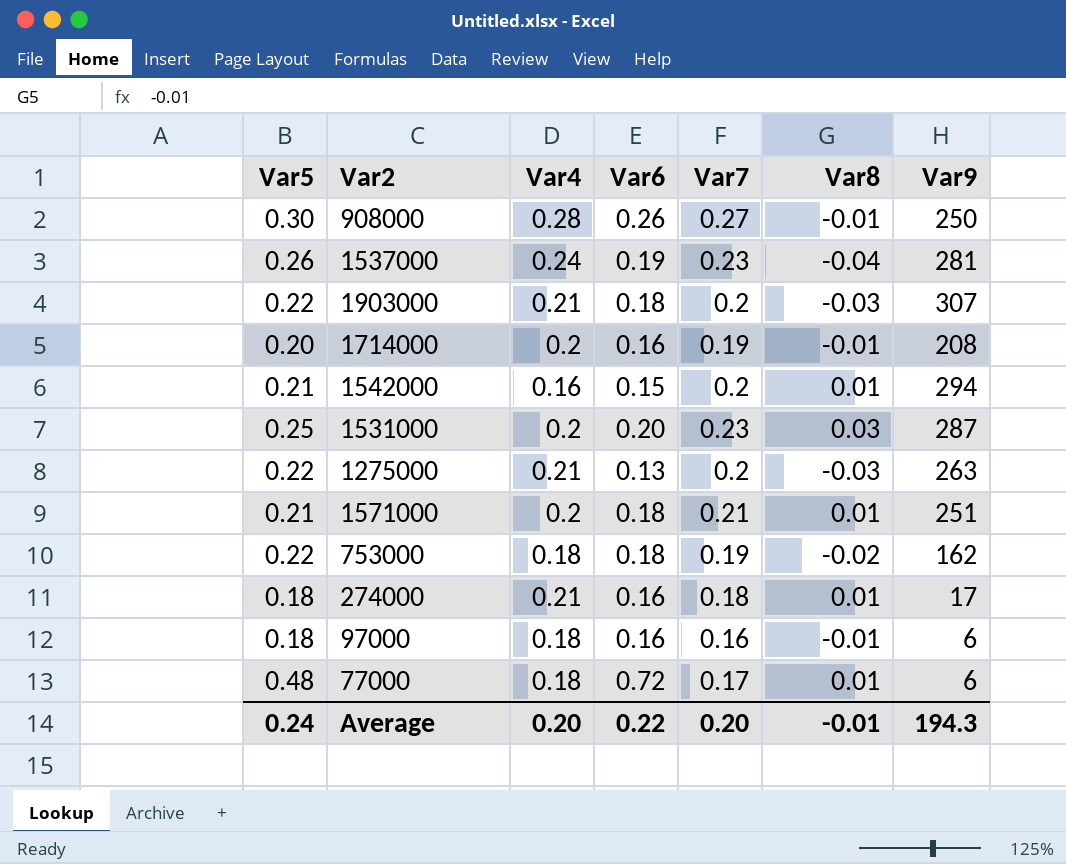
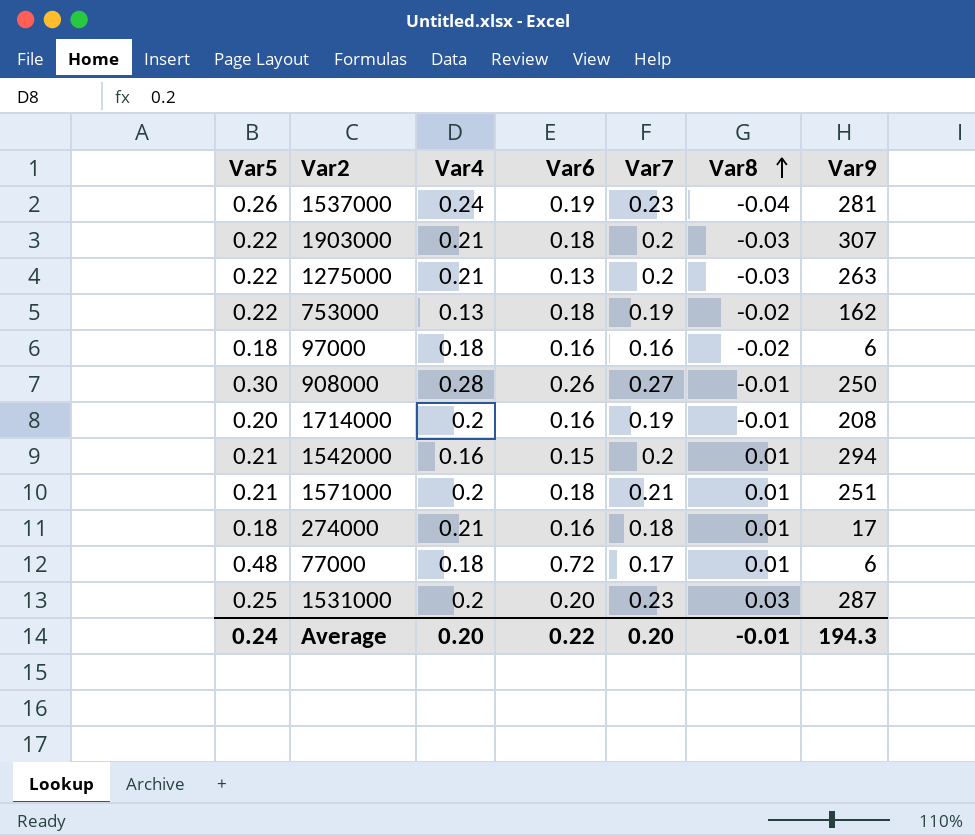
row order: none -> Var8 ascending
753000 | Var4: 0.18 -> 0.13
97000 | Var8: -0.01 -> -0.02

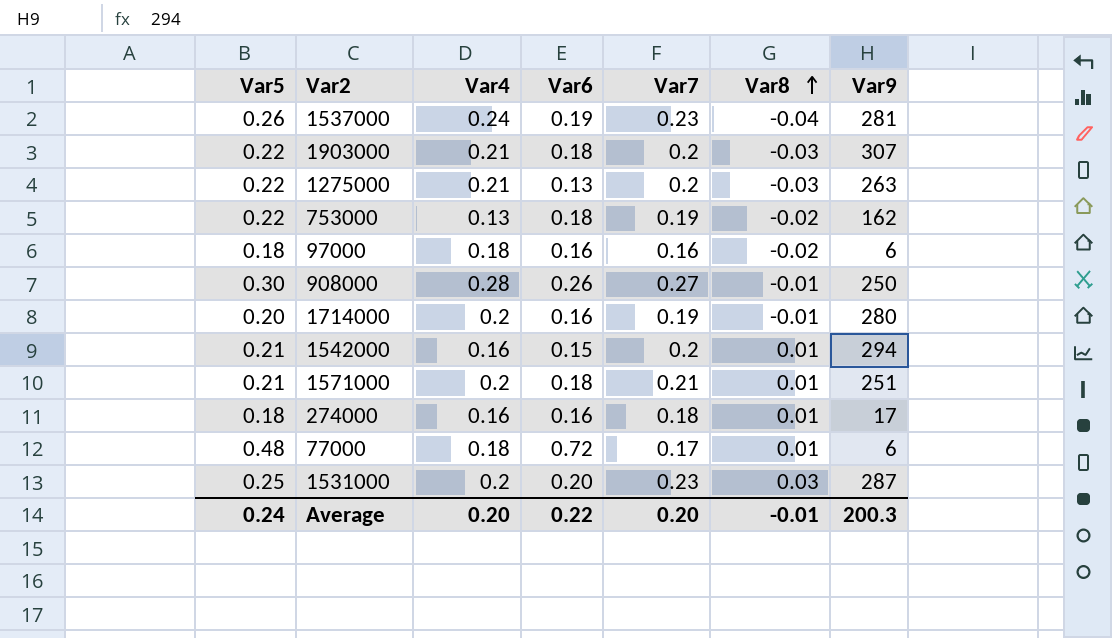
1714000 | Var9: 208 -> 280
274000 | Var4: 0.21 -> 0.16
Average | Var9: 194.3 -> 200.3

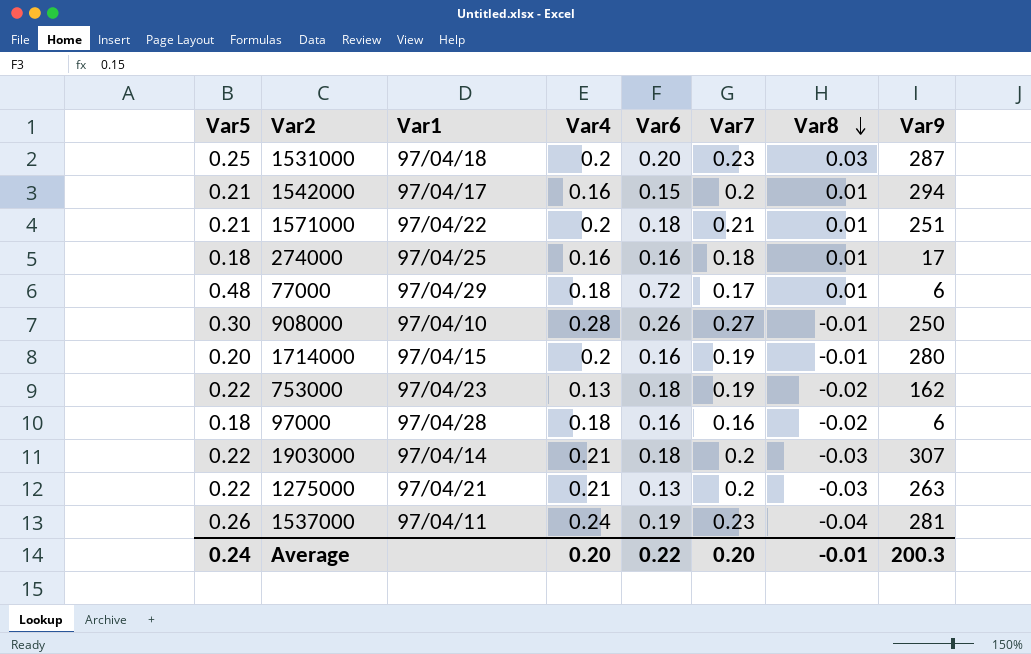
row order: Var8 ascending -> Var8 descending
column Var1 | position: none -> 3

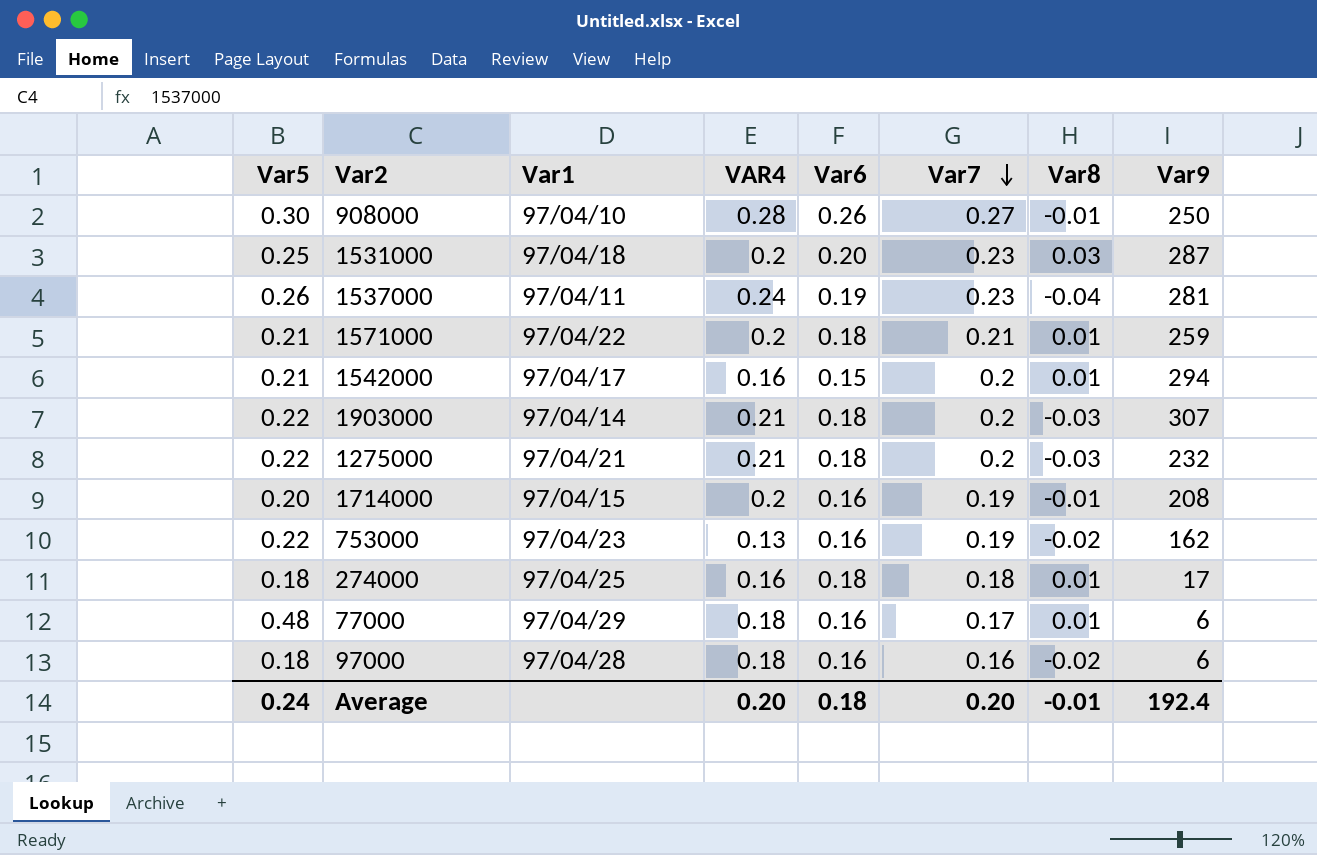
row order: Var8 descending -> Var7 descending
column name: Var4 -> VAR4
1571000 | Var9: 251 -> 259
1275000 | Var6: 0.13 -> 0.18
1275000 | Var9: 263 -> 232
1714000 | Var9: 280 -> 208
753000 | Var6: 0.18 -> 0.16
274000 | Var6: 0.16 -> 0.18
77000 | Var6: 0.72 -> 0.16
Average | Var6: 0.22 -> 0.18
Average | Var9: 200.3 -> 192.4

